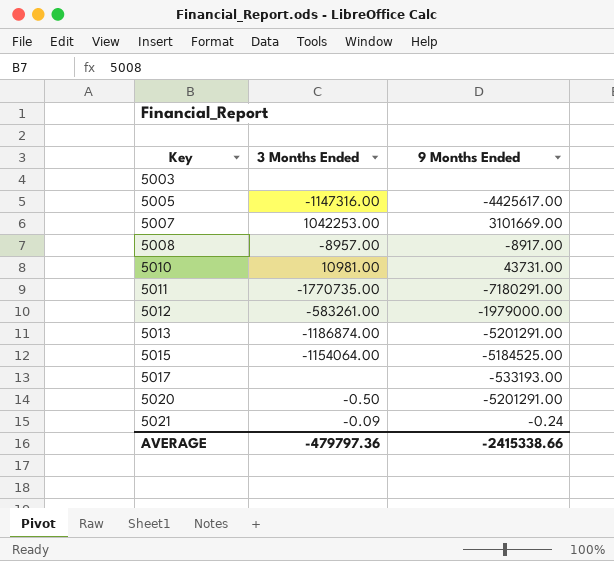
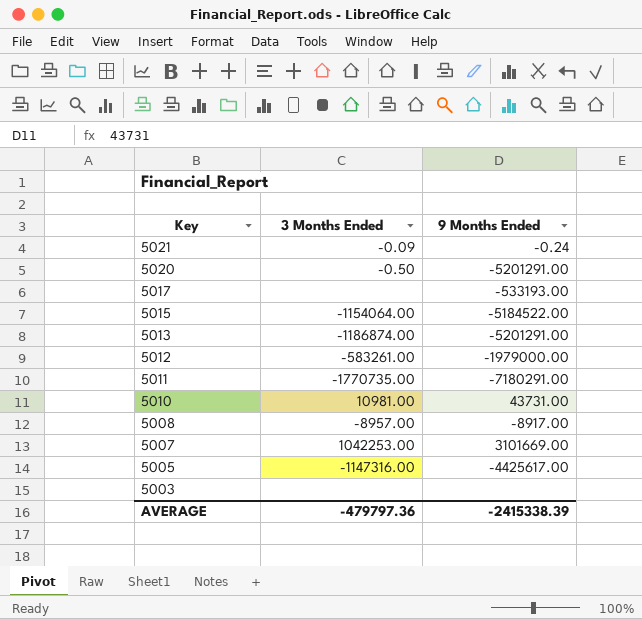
row order: Key ascending -> Key descending
5015 | 9 Months Ended: -5184525.00 -> -5184522.00
AVERAGE | 9 Months Ended: -2415338.66 -> -2415338.39

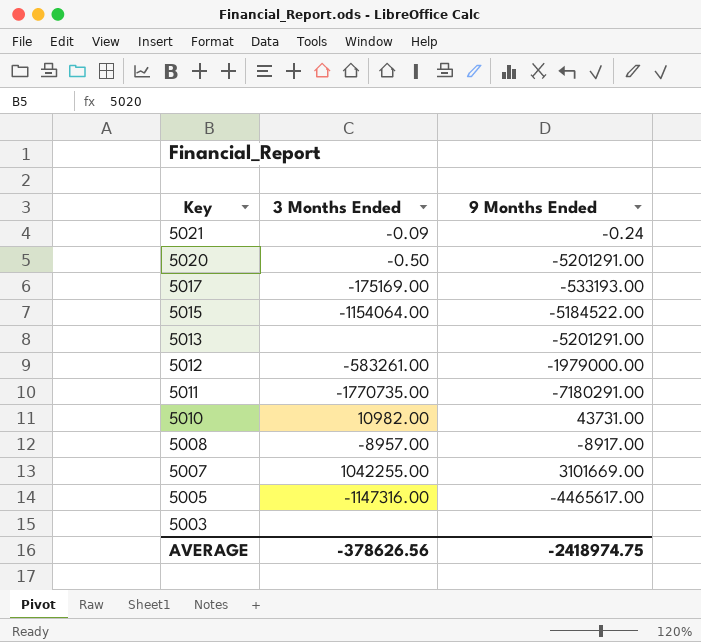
5017 | 3 Months Ended: none -> -175169.00
5013 | 3 Months Ended: -1186874.00 -> none
5010 | 3 Months Ended: 10981.00 -> 10982.00
5007 | 3 Months Ended: 1042253.00 -> 1042255.00
5005 | 9 Months Ended: -4425617.00 -> -4465617.00
AVERAGE | 3 Months Ended: -479797.36 -> -378626.56
AVERAGE | 9 Months Ended: -2415338.39 -> -2418974.75

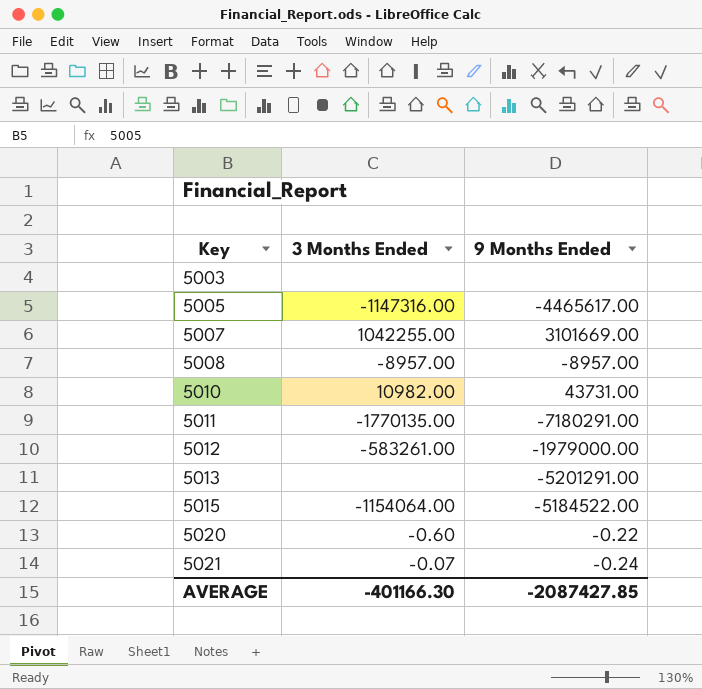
row order: Key descending -> Key ascending
row 5017: -175169.00 | -533193.00 -> none
5008 | 9 Months Ended: -8917.00 -> -8957.00
5011 | 3 Months Ended: -1770735.00 -> -1770135.00
5020 | 3 Months Ended: -0.50 -> -0.60
5020 | 9 Months Ended: -5201291.00 -> -0.22
5021 | 3 Months Ended: -0.09 -> -0.07
AVERAGE | 3 Months Ended: -378626.56 -> -401166.30
AVERAGE | 9 Months Ended: -2418974.75 -> -2087427.85

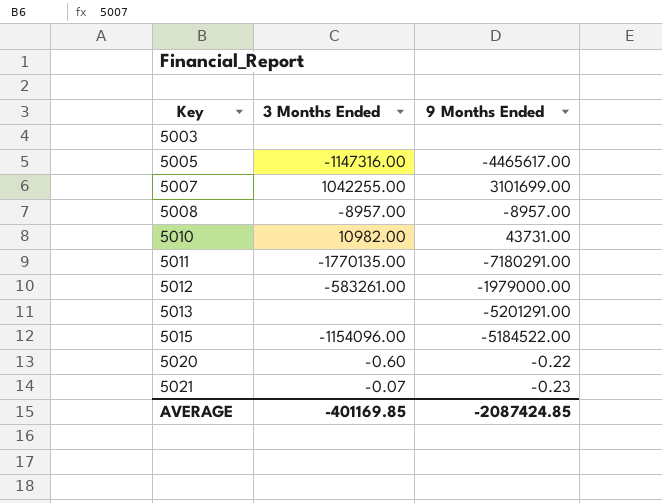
5007 | 9 Months Ended: 3101669.00 -> 3101699.00
5015 | 3 Months Ended: -1154064.00 -> -1154096.00
5021 | 9 Months Ended: -0.24 -> -0.23
AVERAGE | 3 Months Ended: -401166.30 -> -401169.85
AVERAGE | 9 Months Ended: -2087427.85 -> -2087424.85

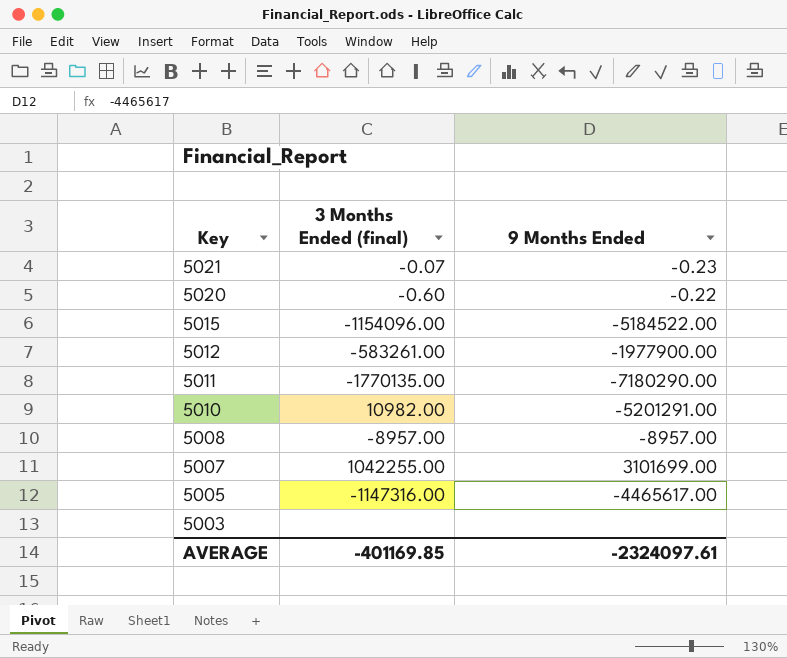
row order: Key ascending -> Key descending
column name: 3 Months Ended -> 3 Months Ended (final)
row 5013: none | -5201291.00 -> none
5012 | 9 Months Ended: -1979000.00 -> -1977900.00
5011 | 9 Months Ended: -7180291.00 -> -7180290.00
5010 | 9 Months Ended: 43731.00 -> -5201291.00
AVERAGE | 9 Months Ended: -2087424.85 -> -2324097.61

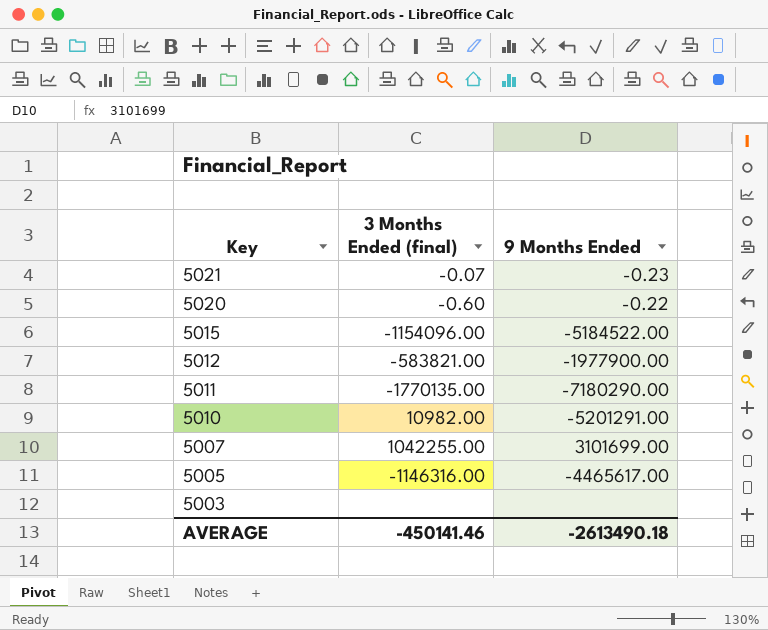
row 5008: -8957.00 | -8957.00 -> none
5012 | 3 Months Ended (final): -583261.00 -> -583821.00
5005 | 3 Months Ended (final): -1147316.00 -> -1146316.00
AVERAGE | 3 Months Ended (final): -401169.85 -> -450141.46
AVERAGE | 9 Months Ended: -2324097.61 -> -2613490.18

